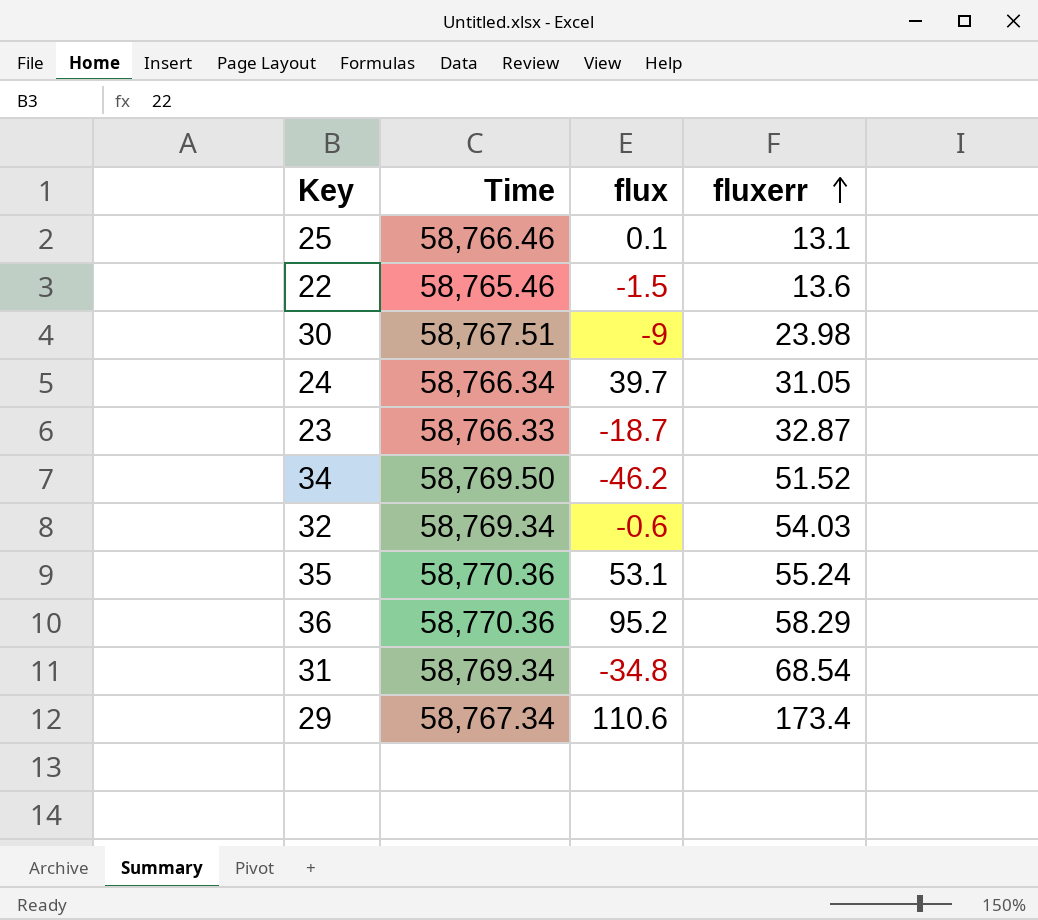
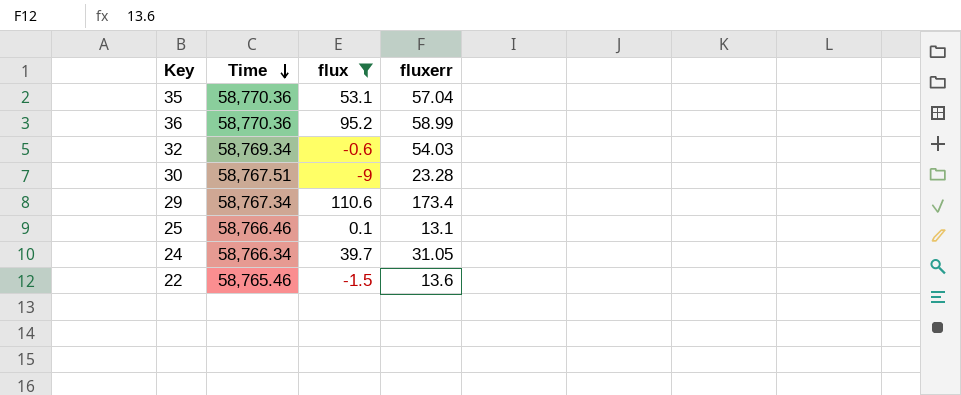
filter: none -> flux >= -9
row order: fluxerr ascending -> Time descending
35 | fluxerr: 55.24 -> 57.04
36 | fluxerr: 58.29 -> 58.99
30 | fluxerr: 23.98 -> 23.28

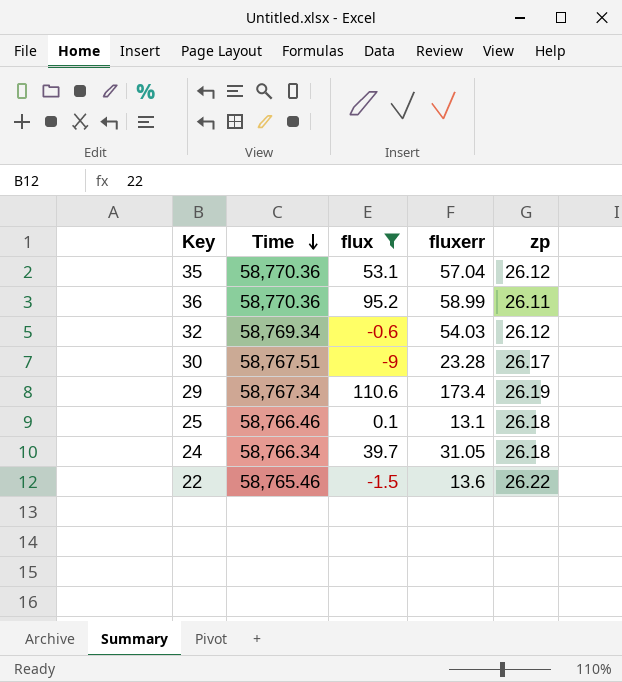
column zp | position: none -> 5

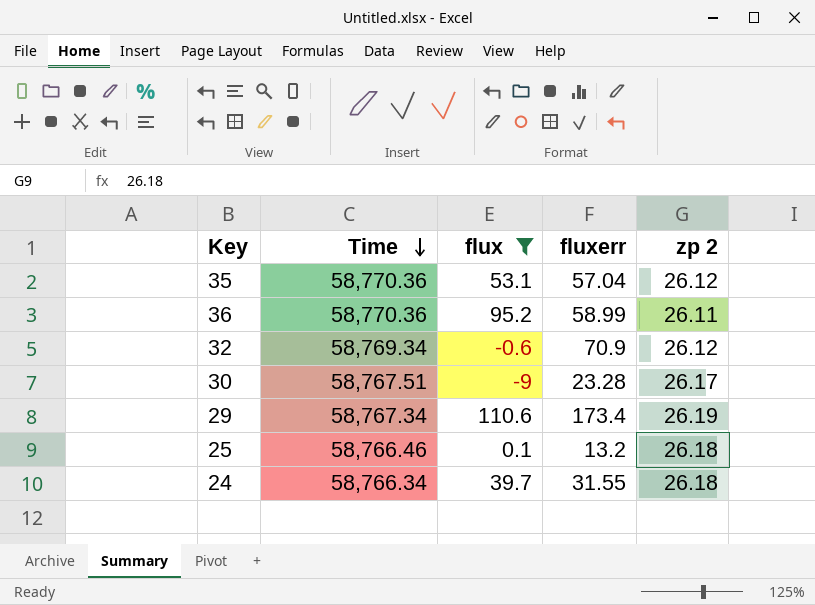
column name: zp -> zp 2
row 22: 58,765.46 | -1.5 | 13.6 | 26.22 -> none
32 | fluxerr: 54.03 -> 70.9
25 | fluxerr: 13.1 -> 13.2
24 | fluxerr: 31.05 -> 31.55

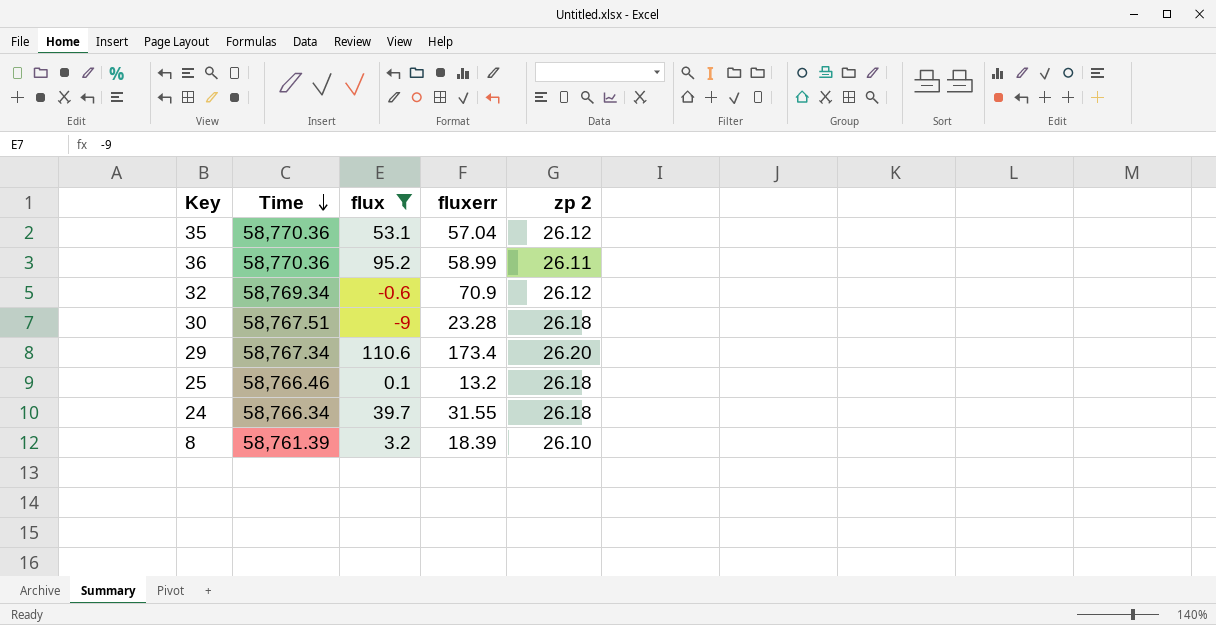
30 | zp 2: 26.17 -> 26.18
29 | zp 2: 26.19 -> 26.20
row 8: none -> 58,761.39 | 3.2 | 18.39 | 26.10

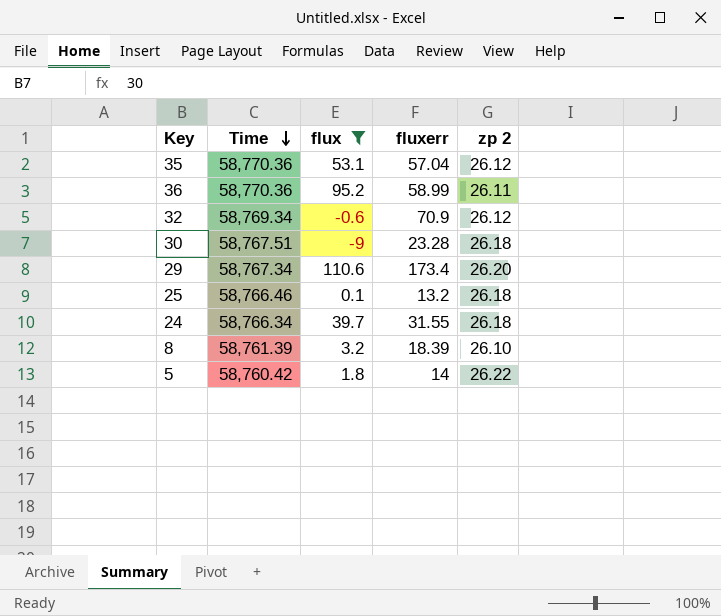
row 5: none -> 58,760.42 | 1.8 | 14 | 26.22

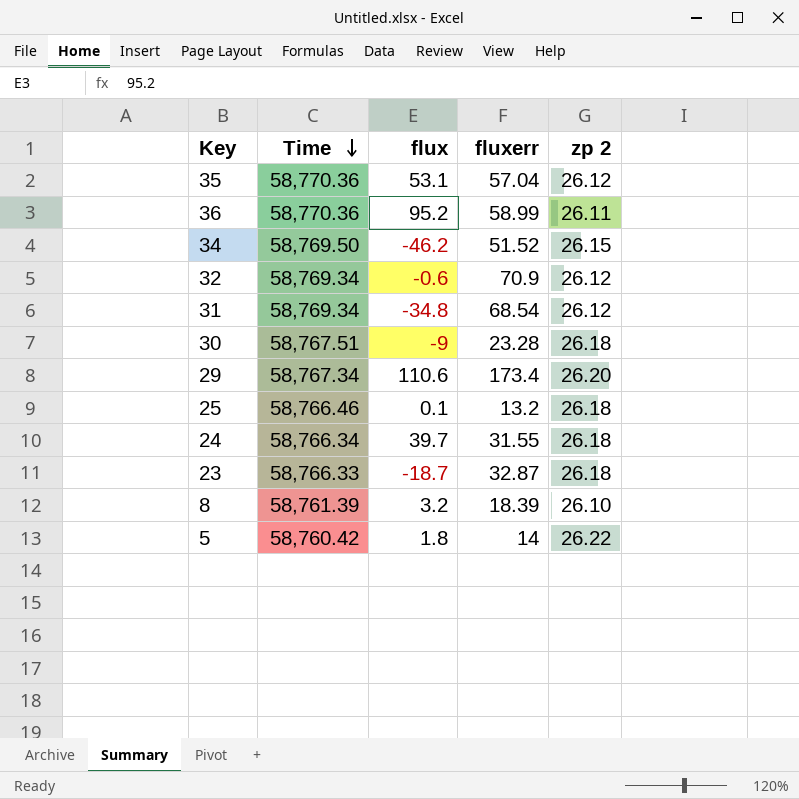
filter: flux >= -9 -> none

